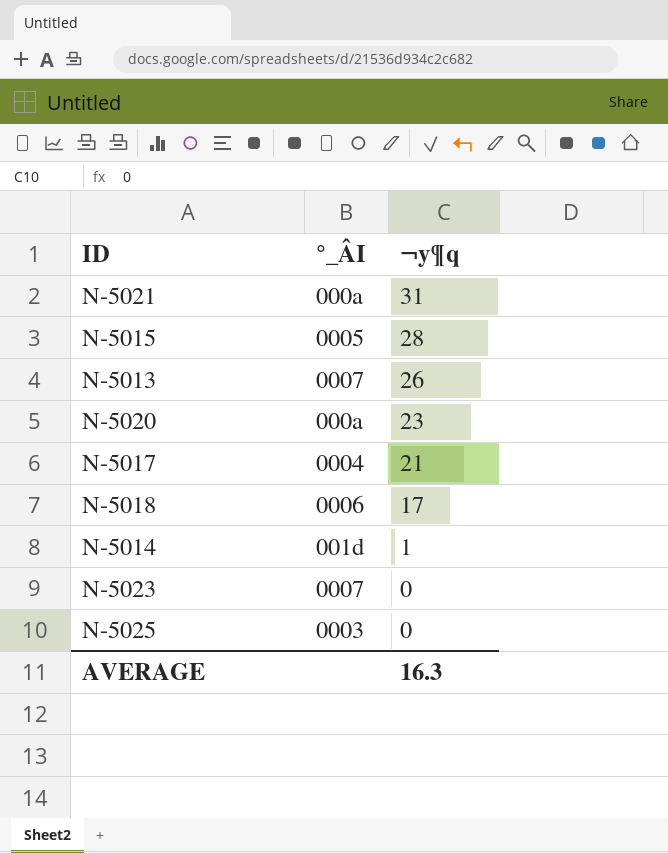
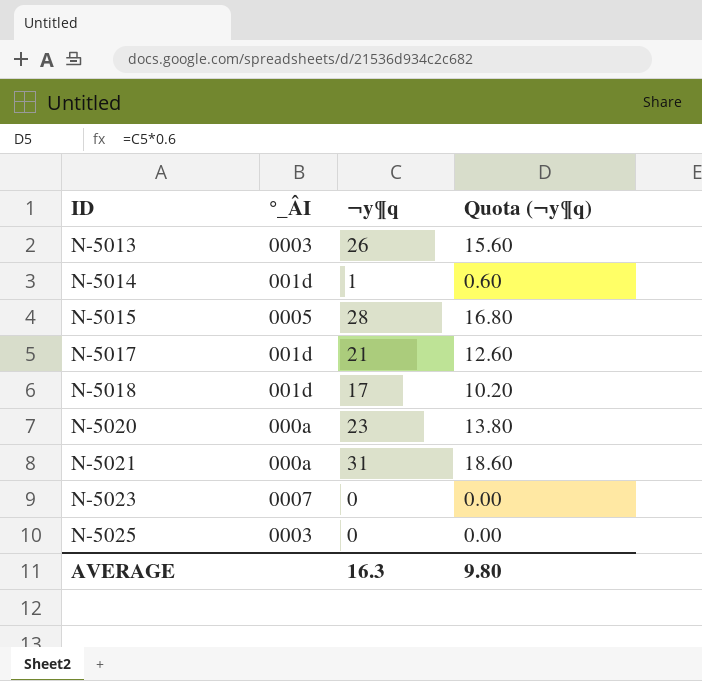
row order: ¬y¶q descending -> ID ascending
column Quota (¬y¶q) | formula: none -> [¬y¶q] * 0.6
N-5013 | °_ÂI: 0007 -> 0003
N-5017 | °_ÂI: 0004 -> 001d
N-5018 | °_ÂI: 0006 -> 001d

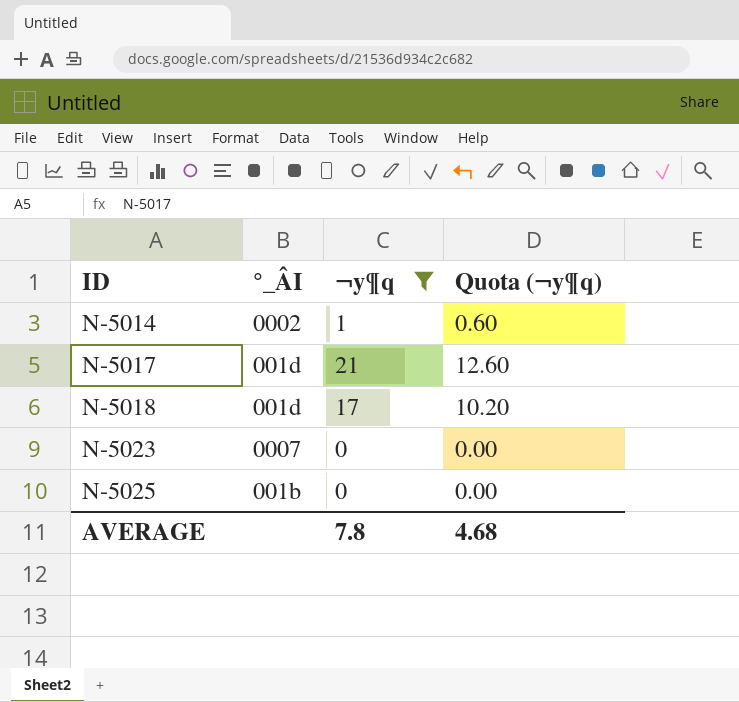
filter: none -> ¬y¶q <= 21
N-5014 | °_ÂI: 001d -> 0002
N-5025 | °_ÂI: 0003 -> 001b
AVERAGE | ¬y¶q: 16.3 -> 7.8
AVERAGE | Quota (¬y¶q): 9.80 -> 4.68

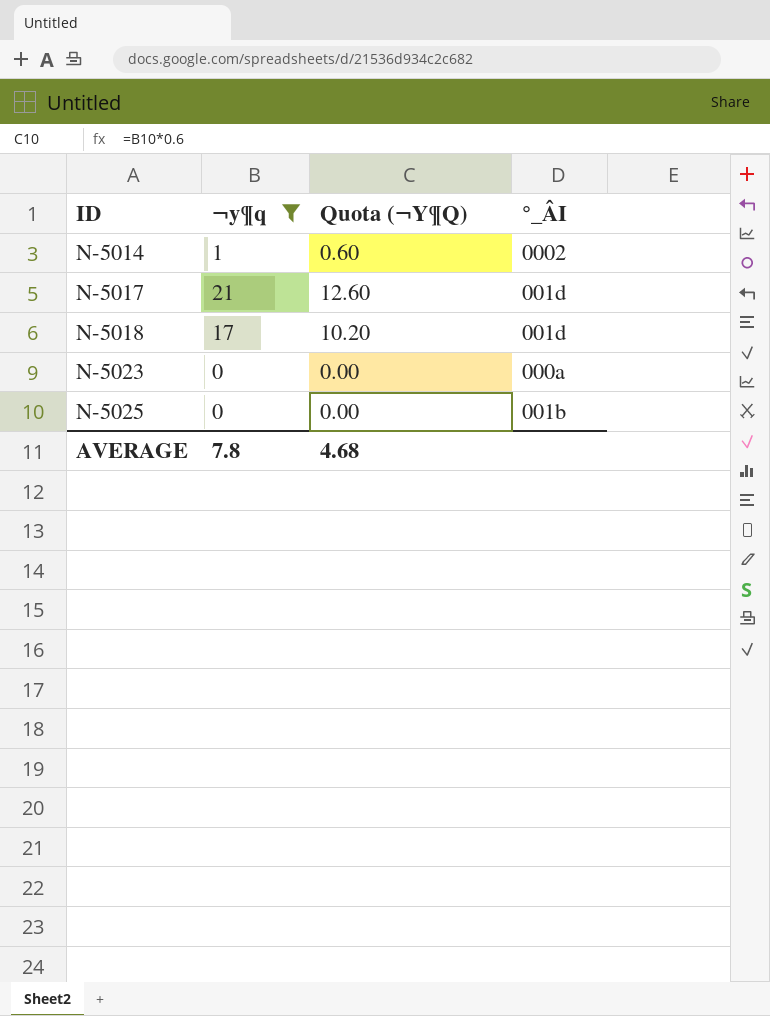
column name: Quota (¬y¶q) -> Quota (¬Y¶Q)
column °_ÂI | position: 2 -> 4
N-5023 | °_ÂI: 0007 -> 000a

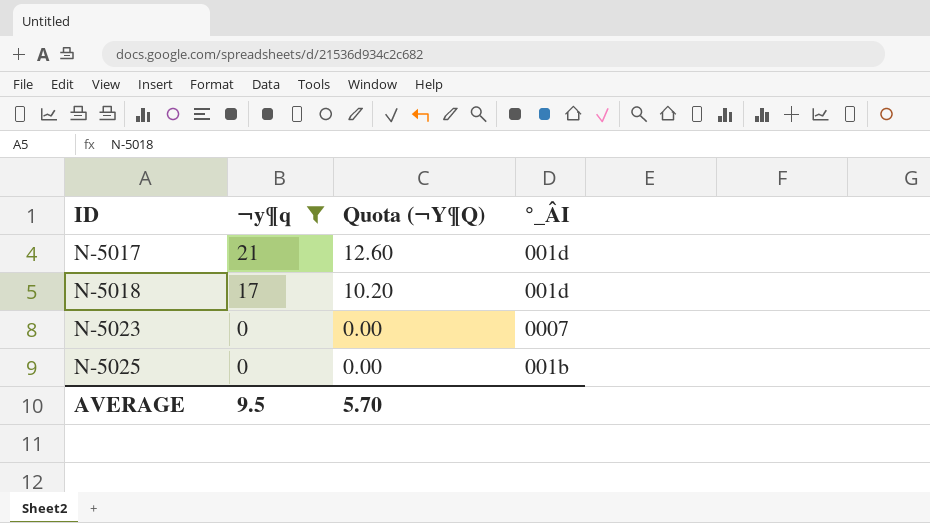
row N-5014: 1 | 0.60 | 0002 -> none
N-5023 | °_ÂI: 000a -> 0007
AVERAGE | ¬y¶q: 7.8 -> 9.5
AVERAGE | Quota (¬Y¶Q): 4.68 -> 5.70

